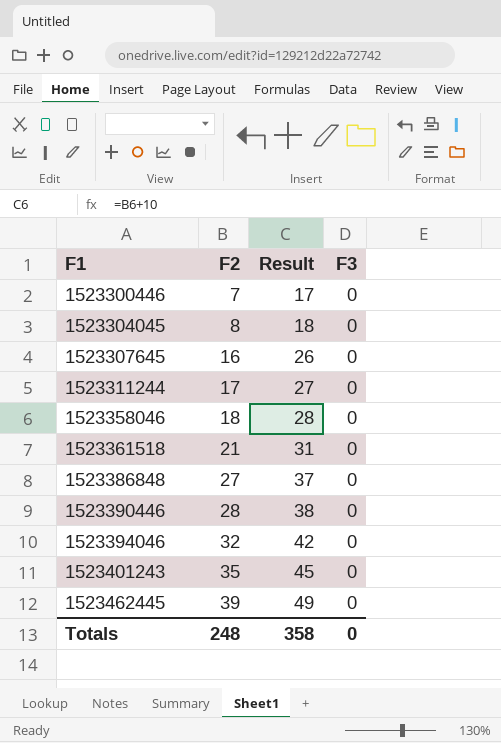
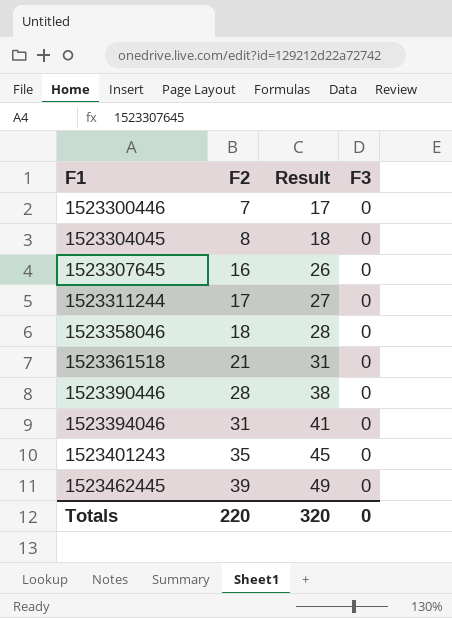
row 1523386848: 27 | 37 | 0 -> none
1523394046 | F2: 32 -> 31
1523394046 | Result: 42 -> 41
Totals | F2: 248 -> 220
Totals | Result: 358 -> 320

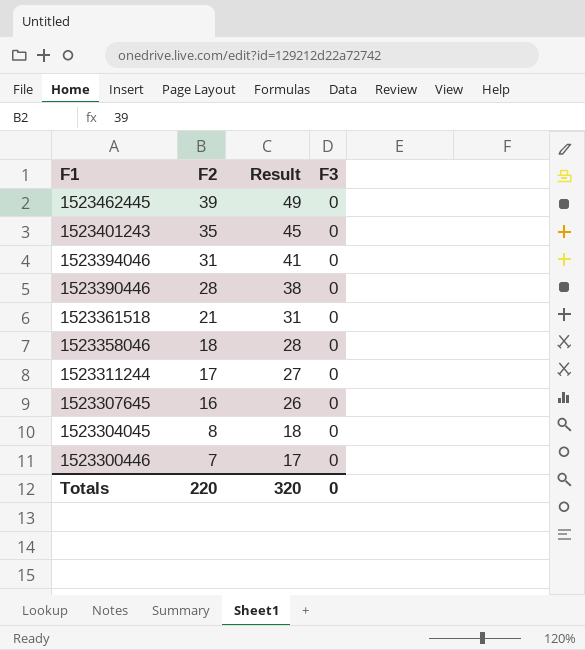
row order: F1 ascending -> F1 descending

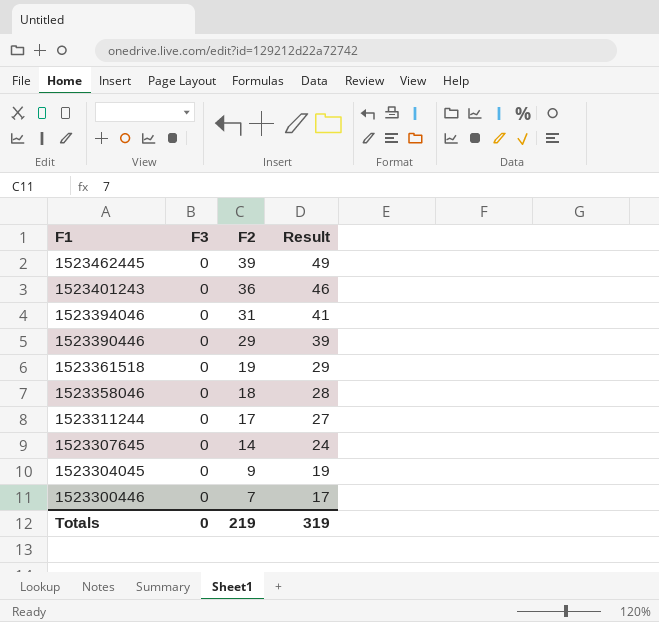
column F3 | position: 4 -> 2
1523401243 | F2: 35 -> 36
1523401243 | Result: 45 -> 46
1523390446 | F2: 28 -> 29
1523390446 | Result: 38 -> 39
1523361518 | F2: 21 -> 19
1523361518 | Result: 31 -> 29
1523307645 | F2: 16 -> 14
1523307645 | Result: 26 -> 24
1523304045 | F2: 8 -> 9
1523304045 | Result: 18 -> 19
Totals | F2: 220 -> 219
Totals | Result: 320 -> 319

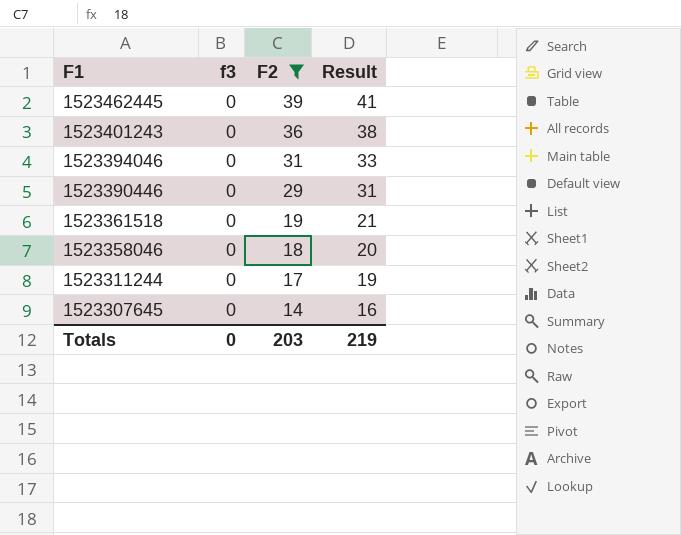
filter: none -> F2 >= 14
column name: F3 -> f3
column Result | formula: [F2] + 10 -> [F2] + 2
Totals | F2: 219 -> 203
Totals | Result: 319 -> 219

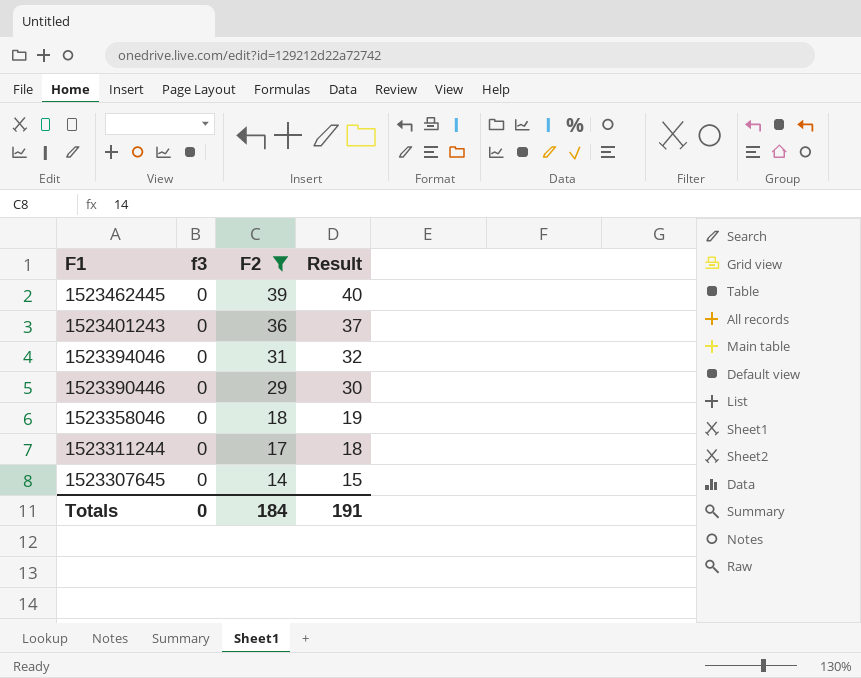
column Result | formula: [F2] + 2 -> [F2] + 1
row 1523361518: 0 | 19 | 21 -> none
Totals | F2: 203 -> 184
Totals | Result: 219 -> 191

